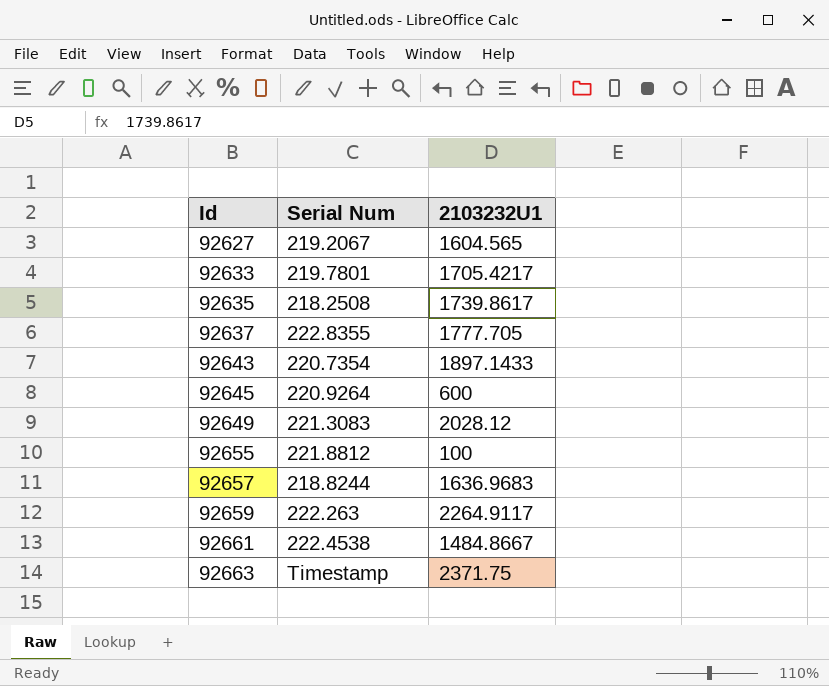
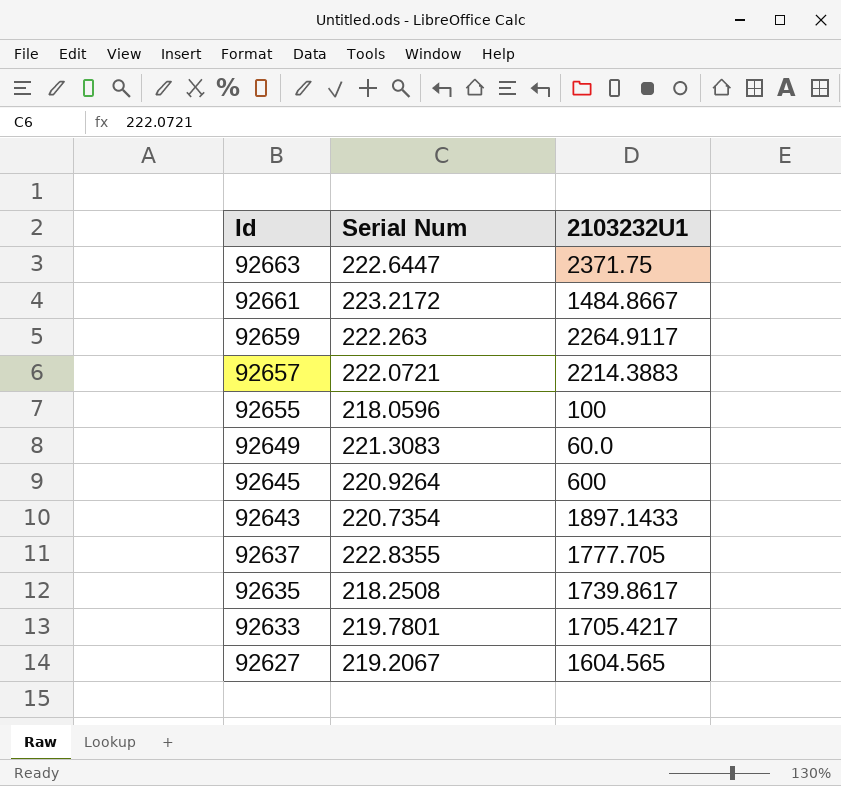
row order: Id ascending -> Id descending
92663 | Serial Num: Timestamp -> 222.6447
92661 | Serial Num: 222.4538 -> 223.2172
92657 | Serial Num: 218.8244 -> 222.0721
92657 | 2103232U1: 1636.9683 -> 2214.3883
92655 | Serial Num: 221.8812 -> 218.0596
92649 | 2103232U1: 2028.12 -> 60.0

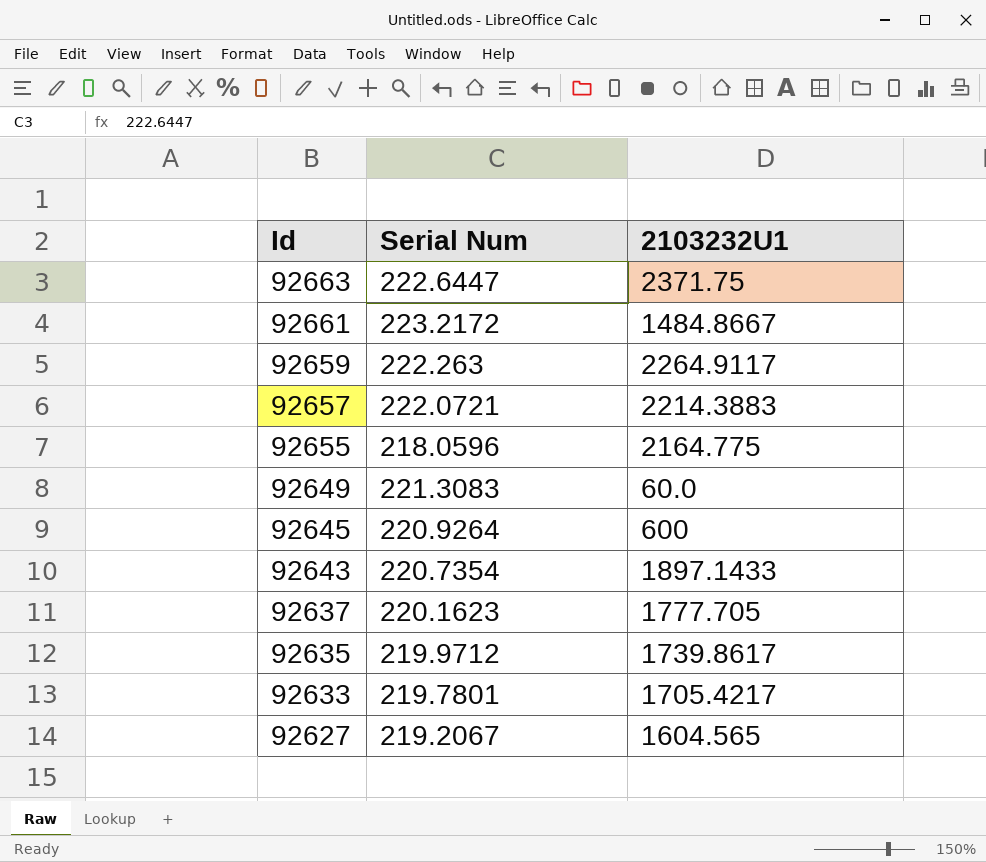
92655 | 2103232U1: 100 -> 2164.775
92637 | Serial Num: 222.8355 -> 220.1623
92635 | Serial Num: 218.2508 -> 219.9712

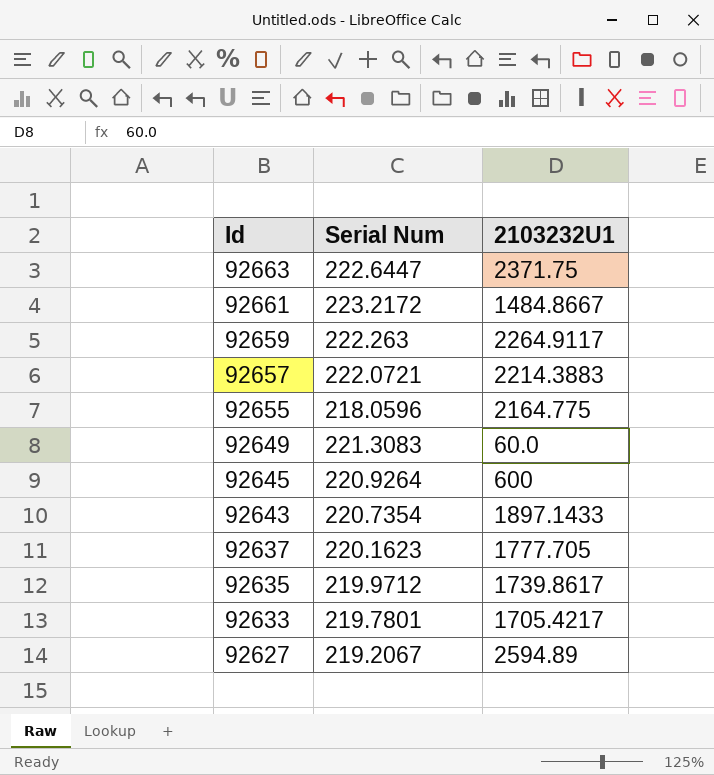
92627 | 2103232U1: 1604.565 -> 2594.89

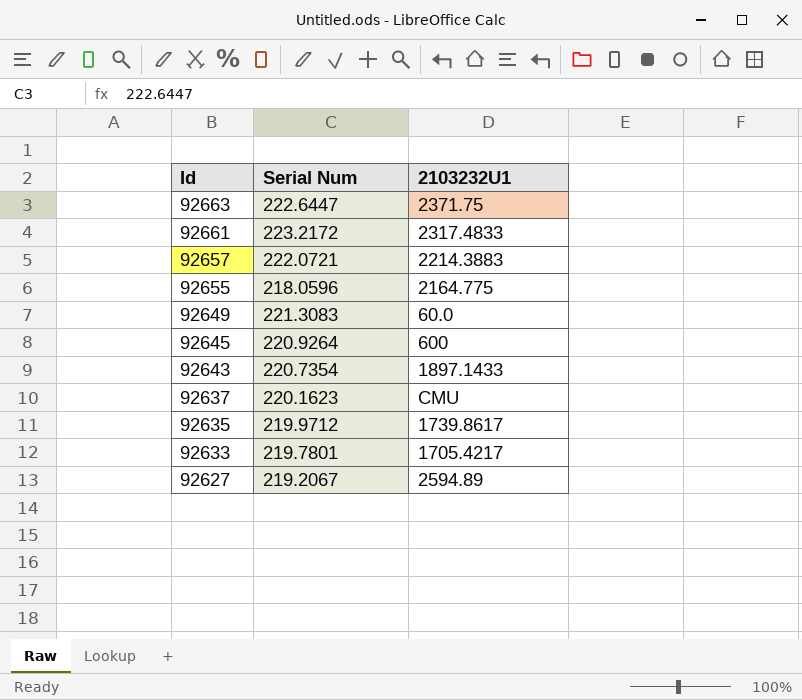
row 92659: 222.263 | 2264.9117 -> none
92661 | 2103232U1: 1484.8667 -> 2317.4833
92637 | 2103232U1: 1777.705 -> CMU

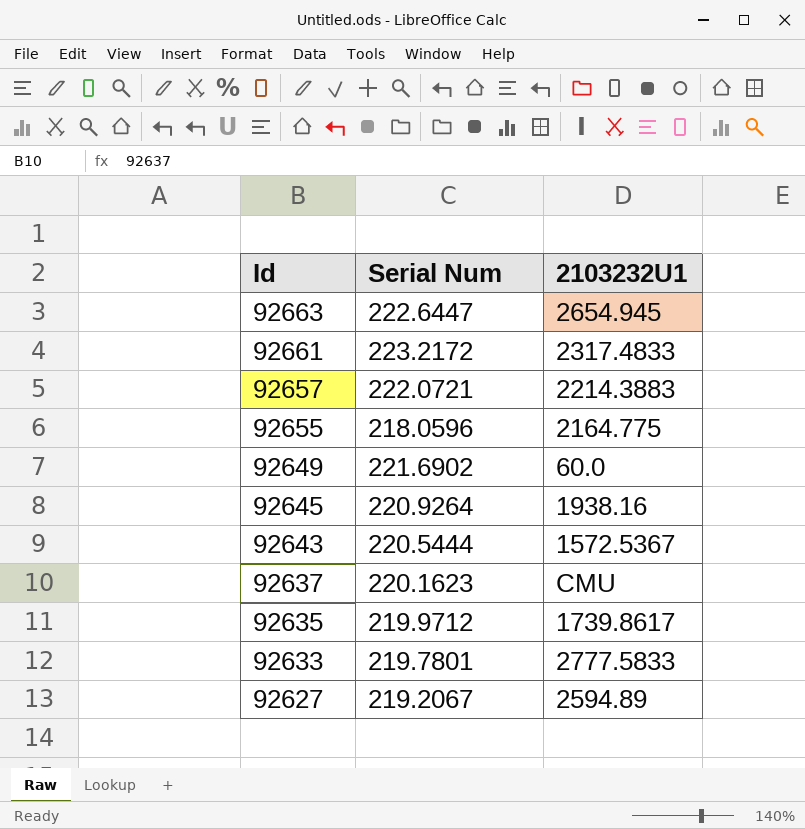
92663 | 2103232U1: 2371.75 -> 2654.945
92649 | Serial Num: 221.3083 -> 221.6902
92645 | 2103232U1: 600 -> 1938.16
92643 | Serial Num: 220.7354 -> 220.5444
92643 | 2103232U1: 1897.1433 -> 1572.5367
92633 | 2103232U1: 1705.4217 -> 2777.5833

